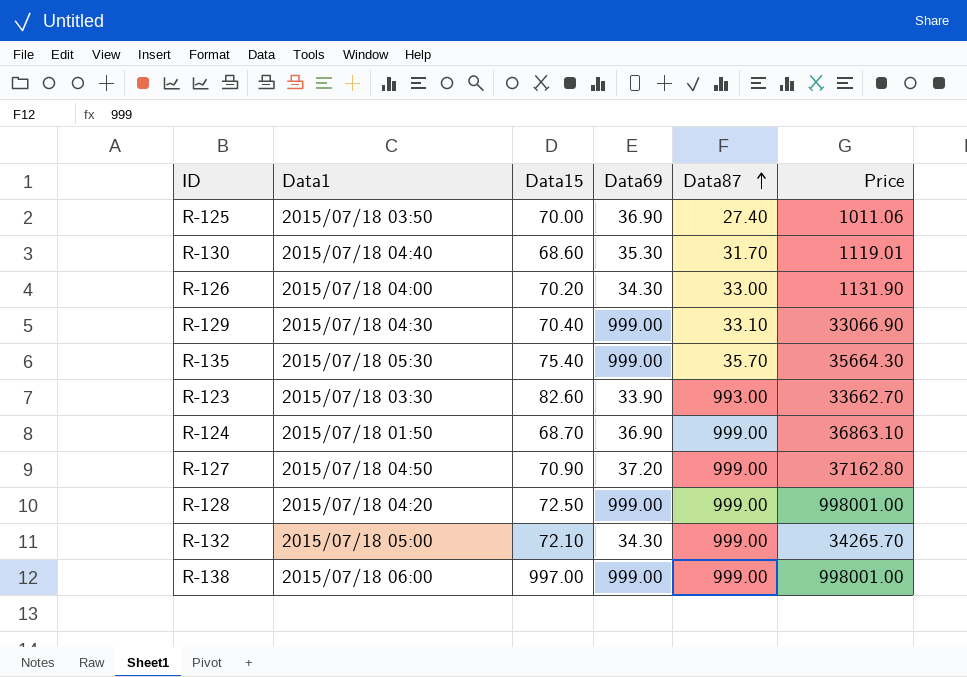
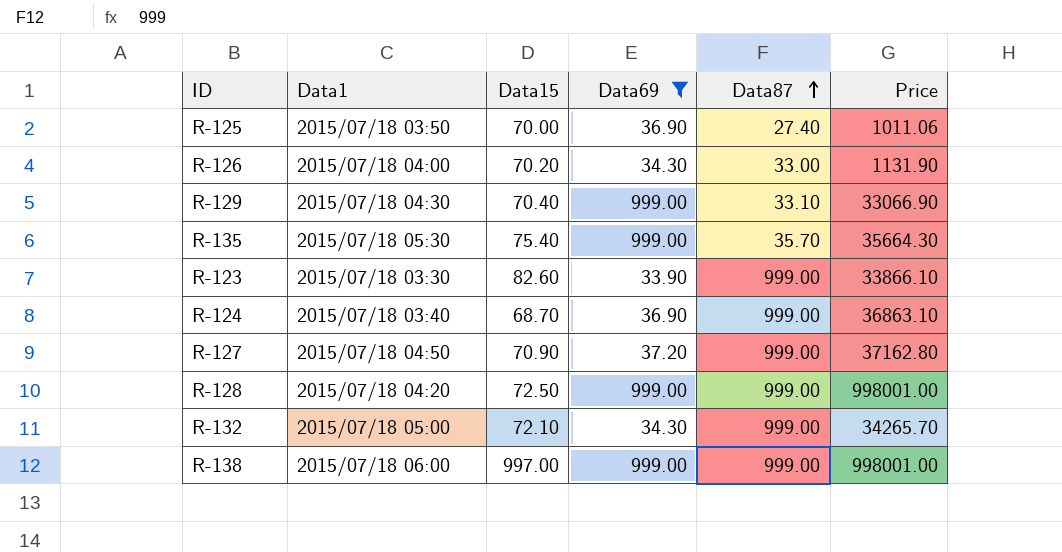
filter: none -> Data69 != 35.30
R-123 | Data87: 993.00 -> 999.00
R-123 | Price: 33662.70 -> 33866.10
R-124 | Data1: 2015/07/18 01:50 -> 2015/07/18 03:40

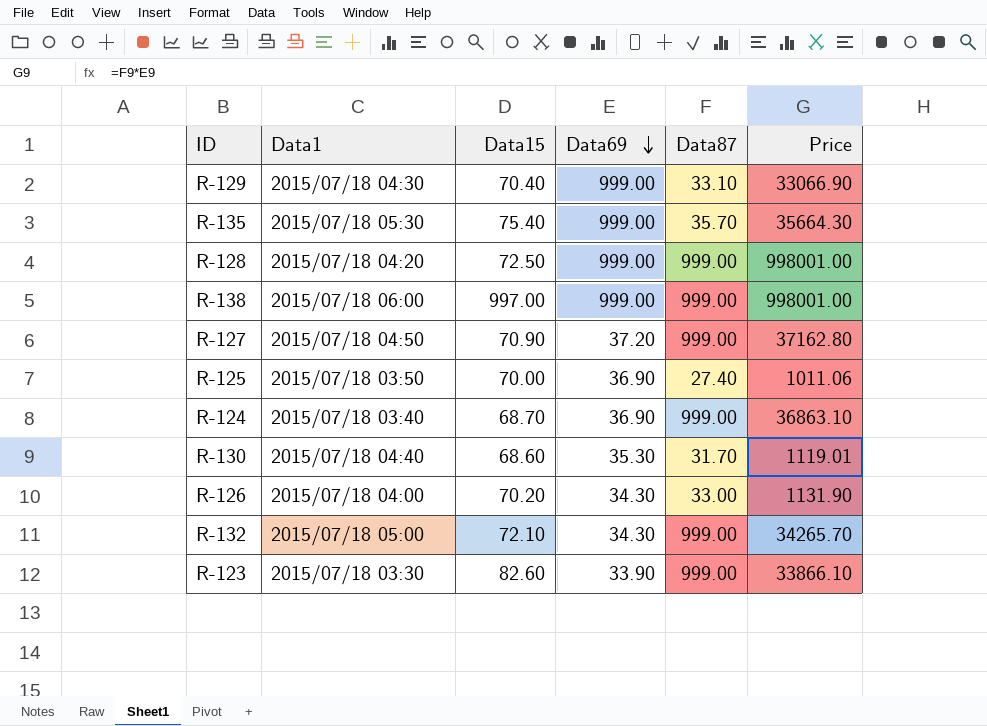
filter: Data69 != 35.30 -> none
row order: Data87 ascending -> Data69 descending

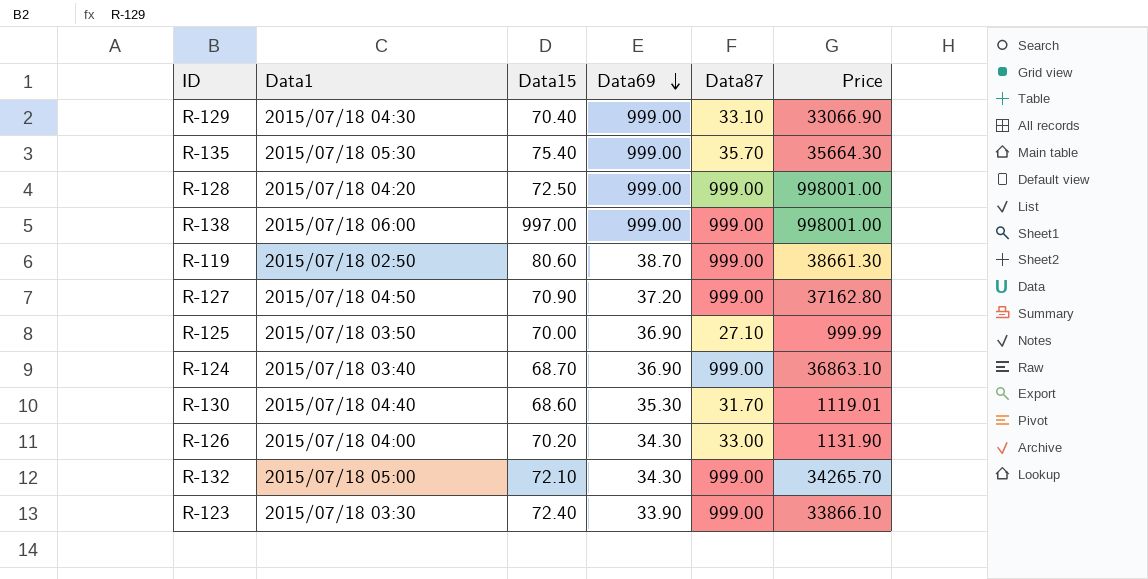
row R-119: none -> 2015/07/18 02:50 | 80.60 | 38.70 | 999.00 | 38661.30
R-125 | Data87: 27.40 -> 27.10
R-125 | Price: 1011.06 -> 999.99
R-123 | Data15: 82.60 -> 72.40

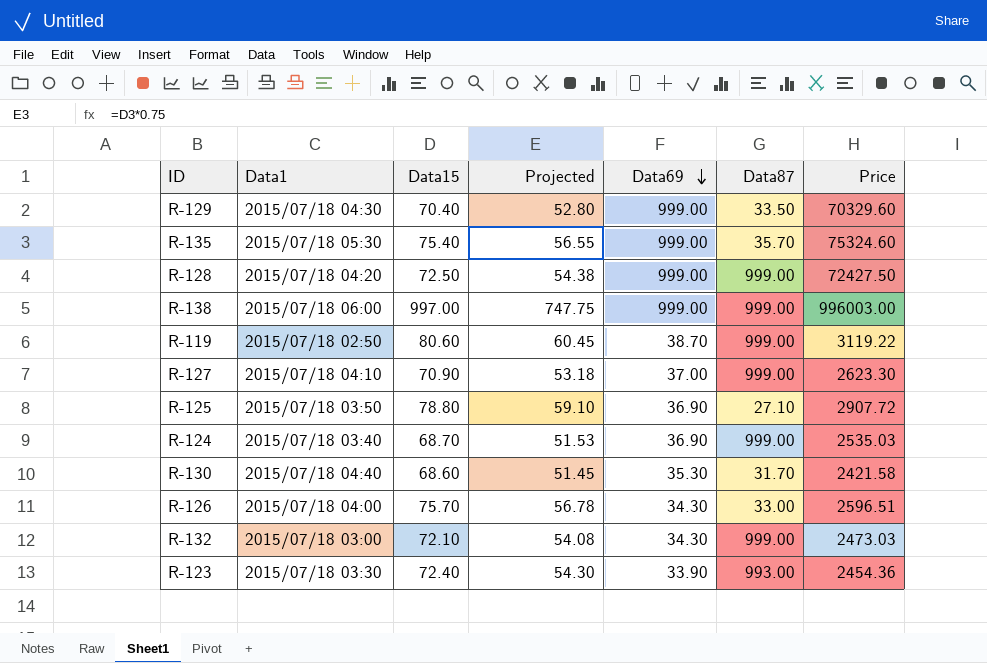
column Projected | formula: none -> [Data15] * 0.75
column Price | formula: [Data69] * [Data87] -> [Data15] * [Data69]
R-129 | Data87: 33.10 -> 33.50
R-127 | Data1: 2015/07/18 04:50 -> 2015/07/18 04:10
R-127 | Data69: 37.20 -> 37.00
R-125 | Data15: 70.00 -> 78.80
R-126 | Data15: 70.20 -> 75.70
R-132 | Data1: 2015/07/18 05:00 -> 2015/07/18 03:00
R-123 | Data87: 999.00 -> 993.00

